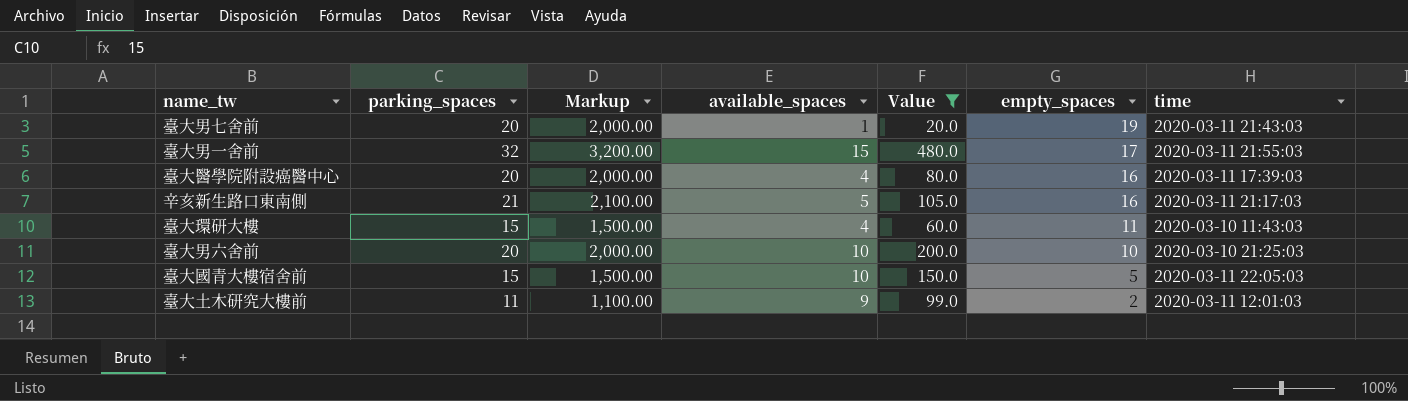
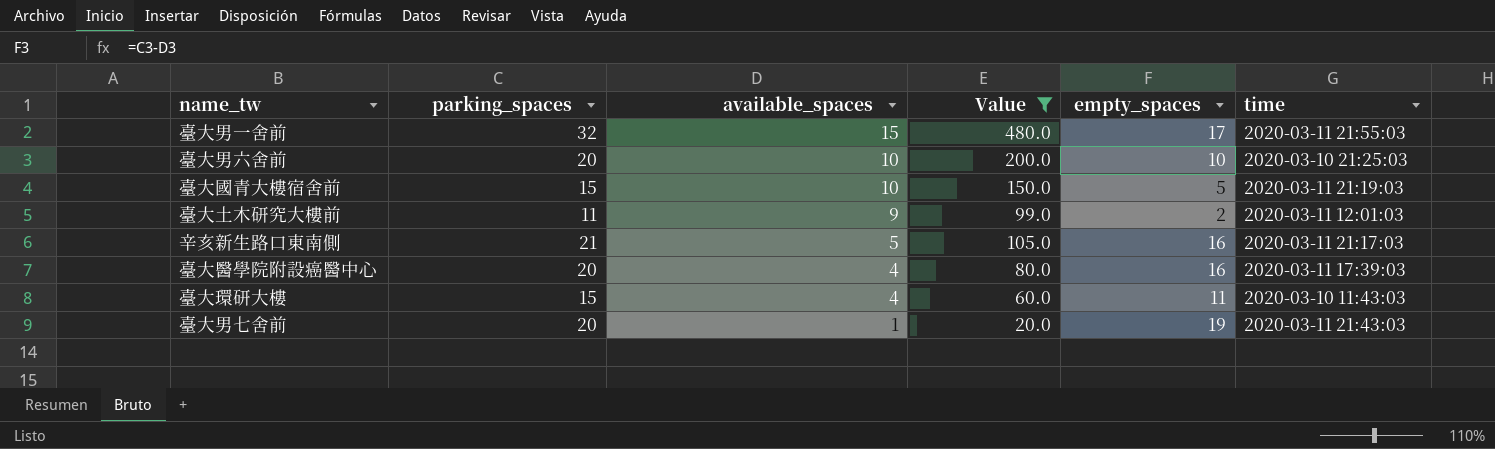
row order: empty_spaces descending -> available_spaces descending
column Markup | formula: [parking_spaces] * 100 -> none
臺大國青大樓宿舍前 | time: 2020-03-11 22:05:03 -> 2020-03-11 21:19:03

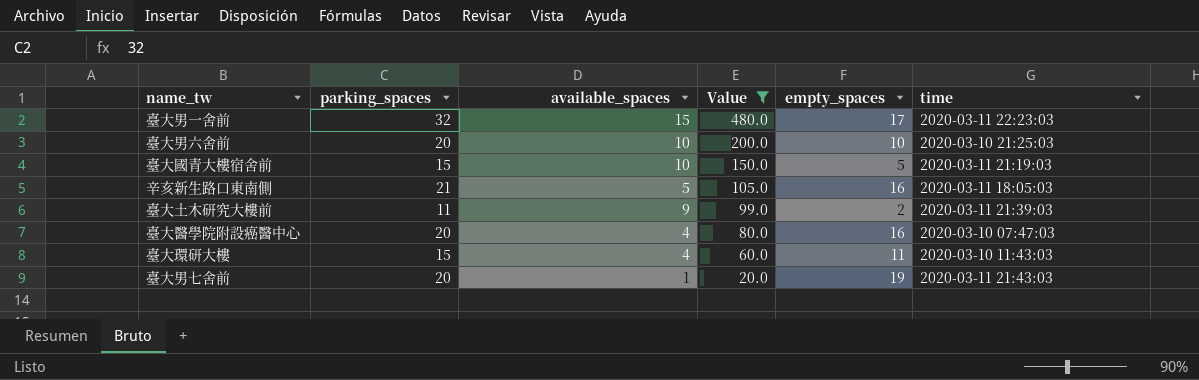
row order: available_spaces descending -> Value descending
臺大男一舍前 | time: 2020-03-11 21:55:03 -> 2020-03-11 22:23:03
辛亥新生路口東南側 | time: 2020-03-11 21:17:03 -> 2020-03-11 18:05:03
臺大土木研究大樓前 | time: 2020-03-11 12:01:03 -> 2020-03-11 21:39:03
臺大醫學院附設癌醫中心 | time: 2020-03-11 17:39:03 -> 2020-03-10 07:47:03

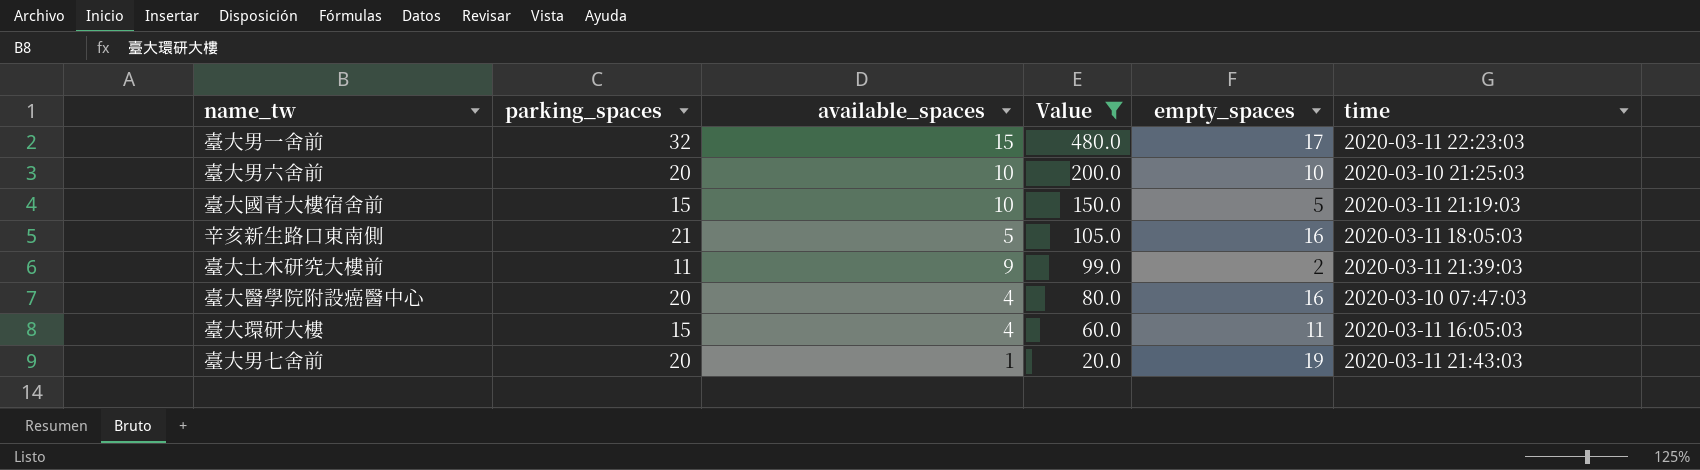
臺大環研大樓 | time: 2020-03-10 11:43:03 -> 2020-03-11 16:05:03

